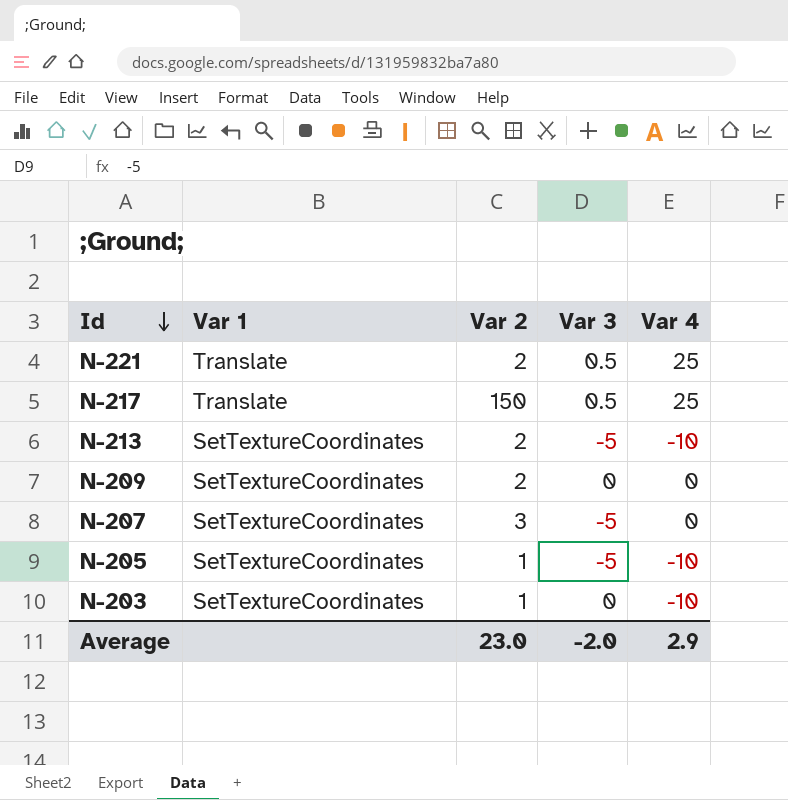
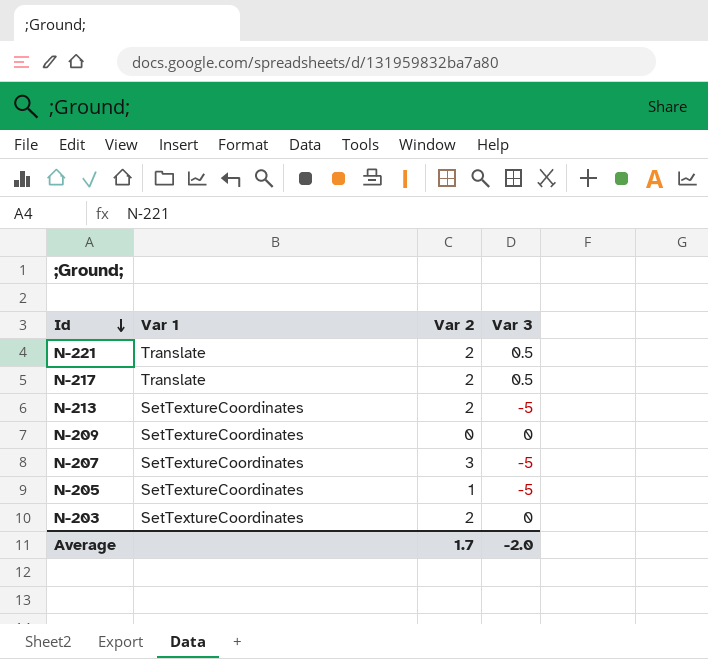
column Var 4 | position: 5 -> none
N-217 | Var 2: 150 -> 2
N-209 | Var 2: 2 -> 0
N-203 | Var 2: 1 -> 2
Average | Var 2: 23.0 -> 1.7

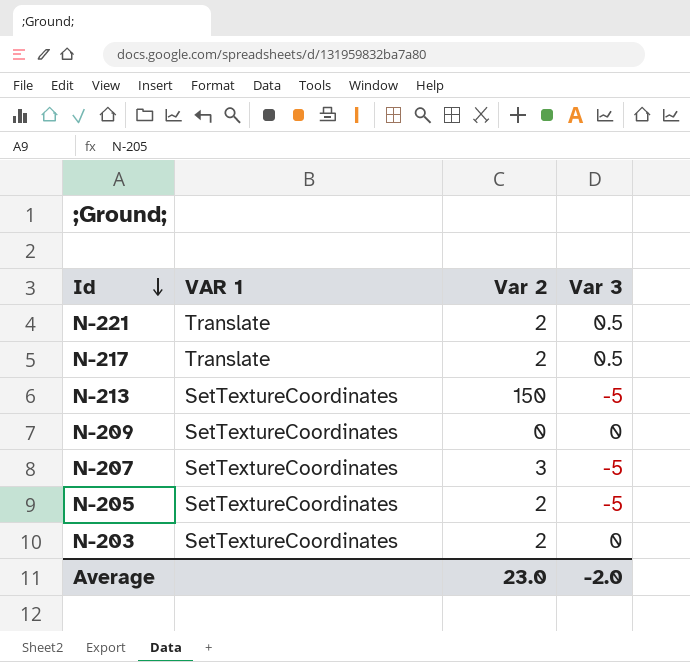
column name: Var 1 -> VAR 1
N-213 | Var 2: 2 -> 150
N-205 | Var 2: 1 -> 2
Average | Var 2: 1.7 -> 23.0

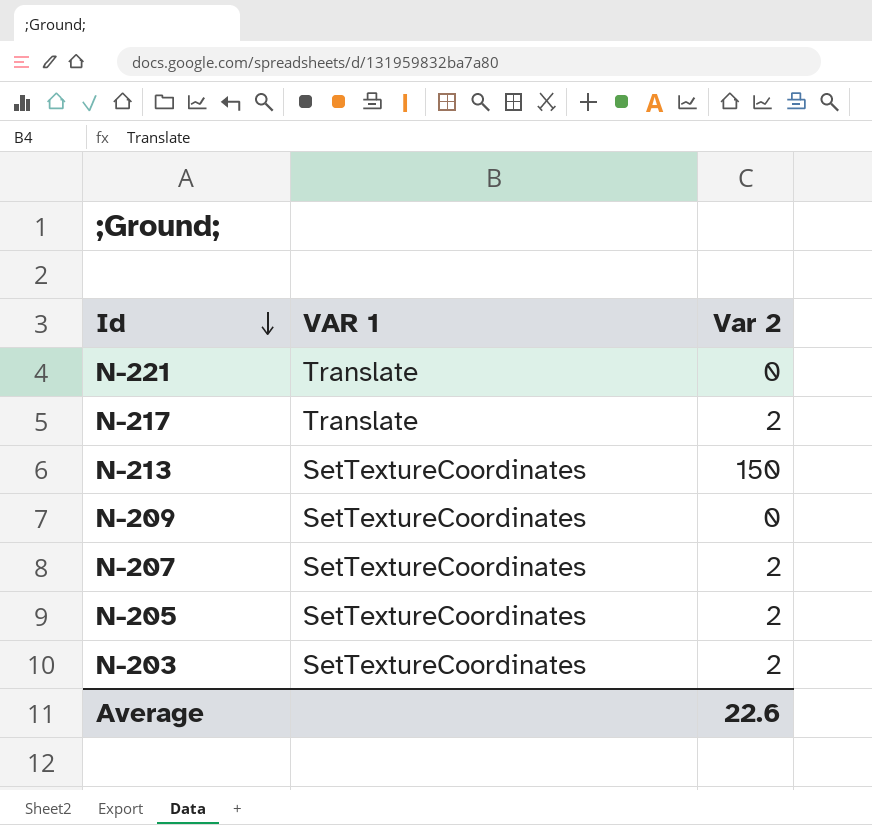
column Var 3 | position: 4 -> none
N-221 | Var 2: 2 -> 0
N-207 | Var 2: 3 -> 2
Average | Var 2: 23.0 -> 22.6

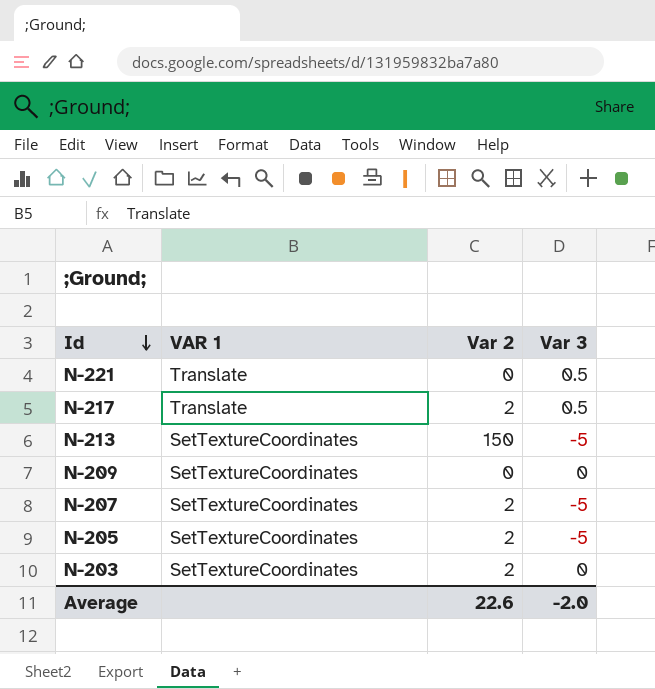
column Var 3 | position: none -> 4

